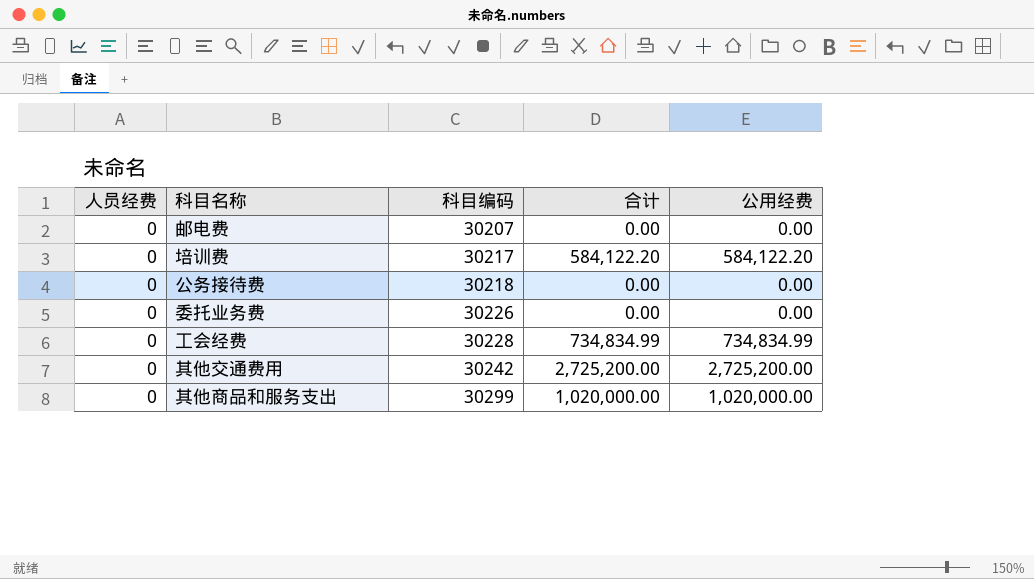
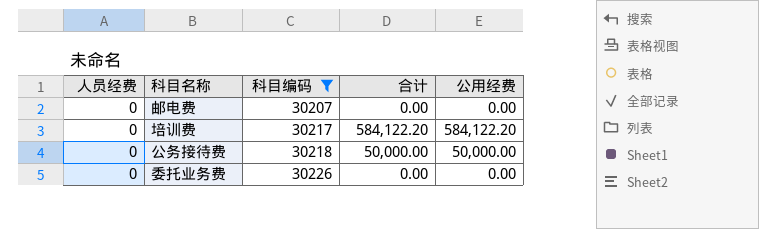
filter: none -> 科目编码 <= 30226
公务接待费 | 合计: 0.00 -> 50,000.00
公务接待费 | 公用经费: 0.00 -> 50,000.00

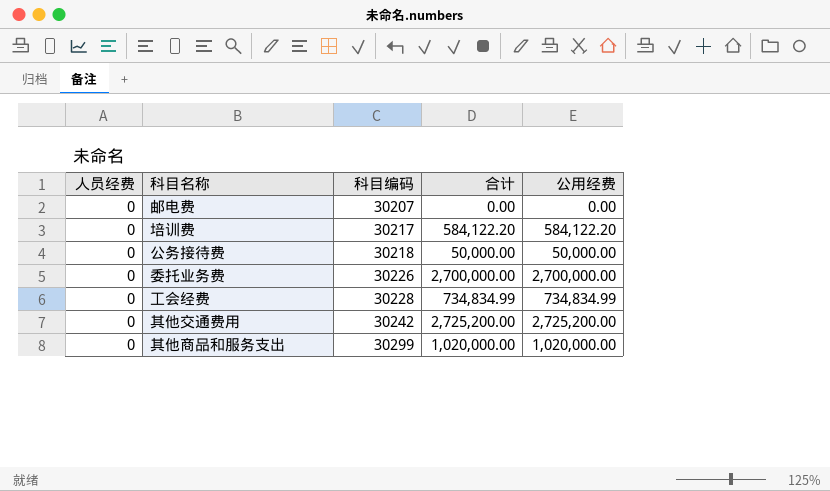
filter: 科目编码 <= 30226 -> none
委托业务费 | 合计: 0.00 -> 2,700,000.00
委托业务费 | 公用经费: 0.00 -> 2,700,000.00

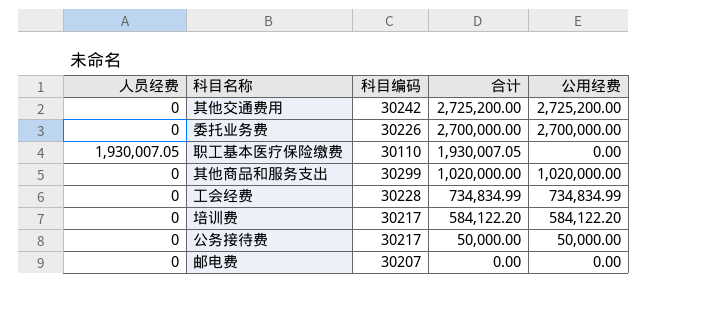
row order: 科目编码 ascending -> 合计 descending
row 职工基本医疗保险缴费: none -> 1,930,007.05 | 30110 | 1,930,007.05 | 0.00
公务接待费 | 科目编码: 30218 -> 30217

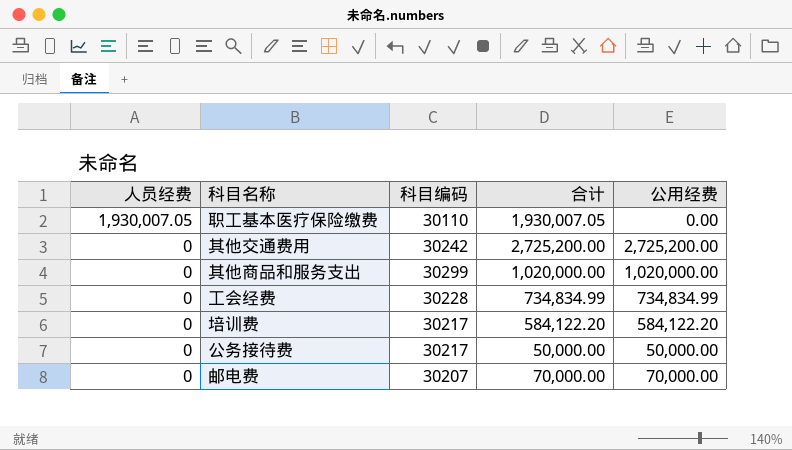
row order: 合计 descending -> 人员经费 descending
row 委托业务费: 0 | 30226 | 2,700,000.00 | 2,700,000.00 -> none
邮电费 | 合计: 0.00 -> 70,000.00
邮电费 | 公用经费: 0.00 -> 70,000.00

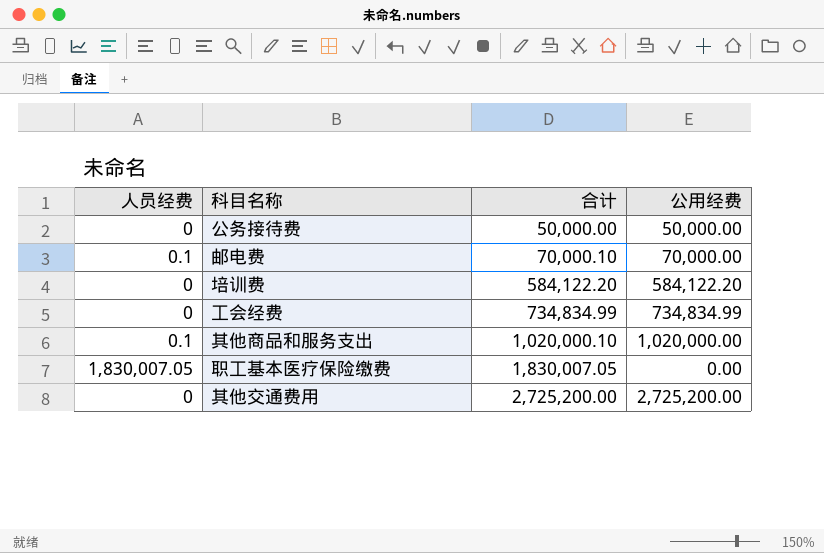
row order: 人员经费 descending -> 合计 ascending
column 科目编码 | position: 3 -> none
邮电费 | 人员经费: 0 -> 0.1
邮电费 | 合计: 70,000.00 -> 70,000.10
其他商品和服务支出 | 人员经费: 0 -> 0.1
其他商品和服务支出 | 合计: 1,020,000.00 -> 1,020,000.10
职工基本医疗保险缴费 | 人员经费: 1,930,007.05 -> 1,830,007.05
职工基本医疗保险缴费 | 合计: 1,930,007.05 -> 1,830,007.05

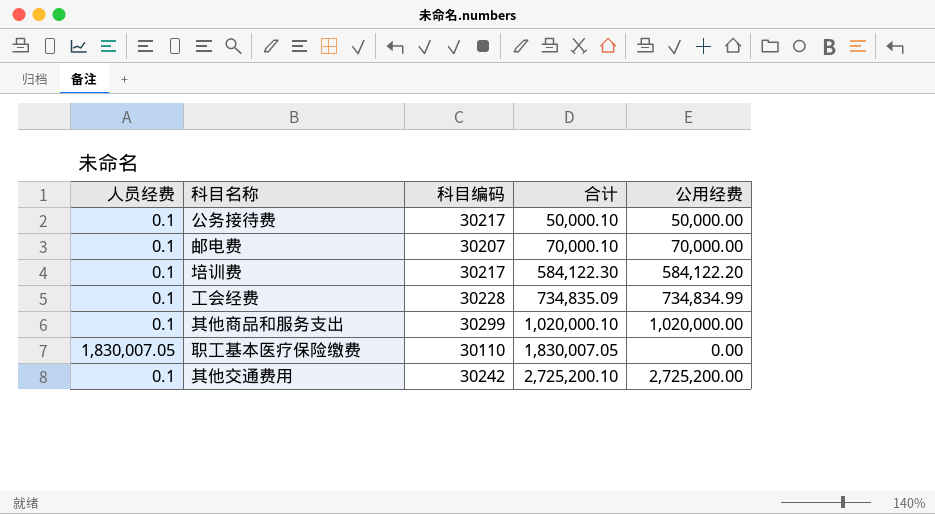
column 科目编码 | position: none -> 3
公务接待费 | 人员经费: 0 -> 0.1
公务接待费 | 合计: 50,000.00 -> 50,000.10
培训费 | 人员经费: 0 -> 0.1
培训费 | 合计: 584,122.20 -> 584,122.30
工会经费 | 人员经费: 0 -> 0.1
工会经费 | 合计: 734,834.99 -> 734,835.09
其他交通费用 | 人员经费: 0 -> 0.1
其他交通费用 | 合计: 2,725,200.00 -> 2,725,200.10

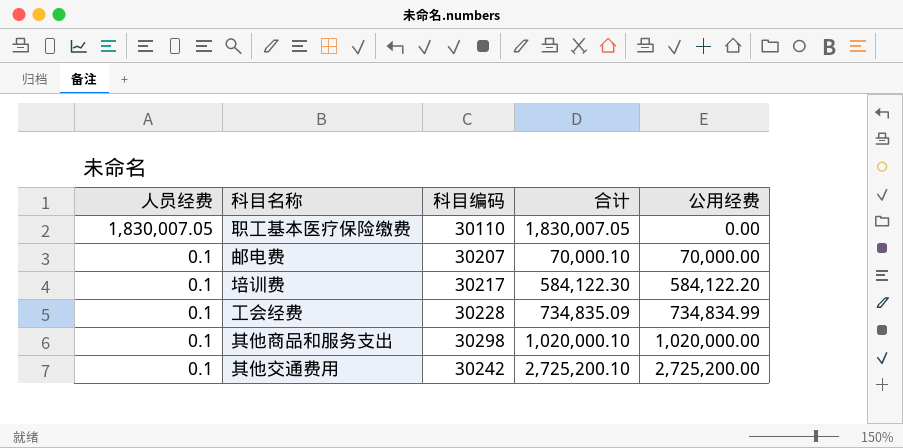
row order: 合计 ascending -> 人员经费 descending
row 公务接待费: 0.1 | 30217 | 50,000.10 | 50,000.00 -> none
其他商品和服务支出 | 科目编码: 30299 -> 30298

